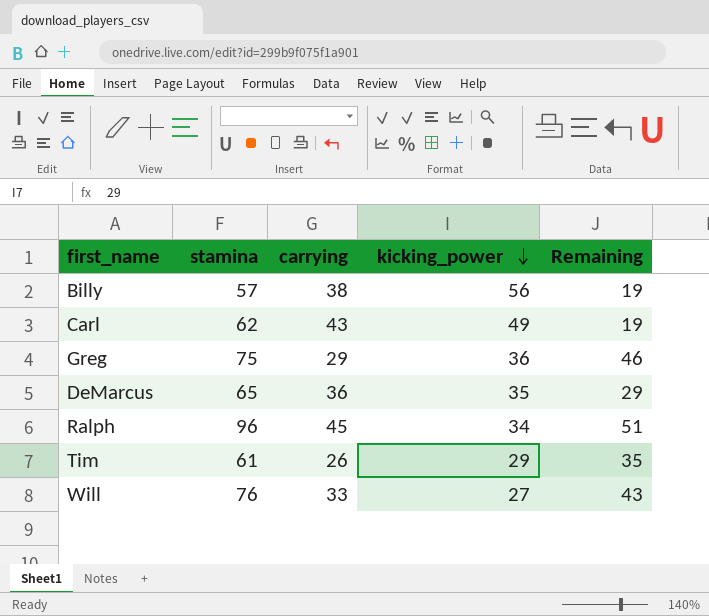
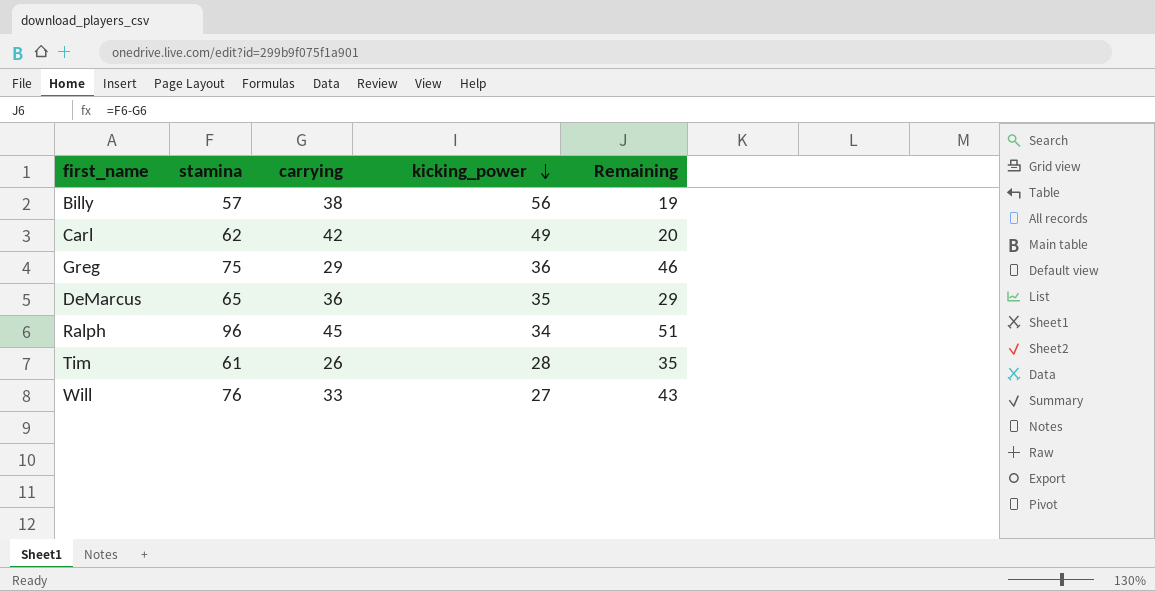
Carl | carrying: 43 -> 42
Carl | Remaining: 19 -> 20
Tim | kicking_power: 29 -> 28

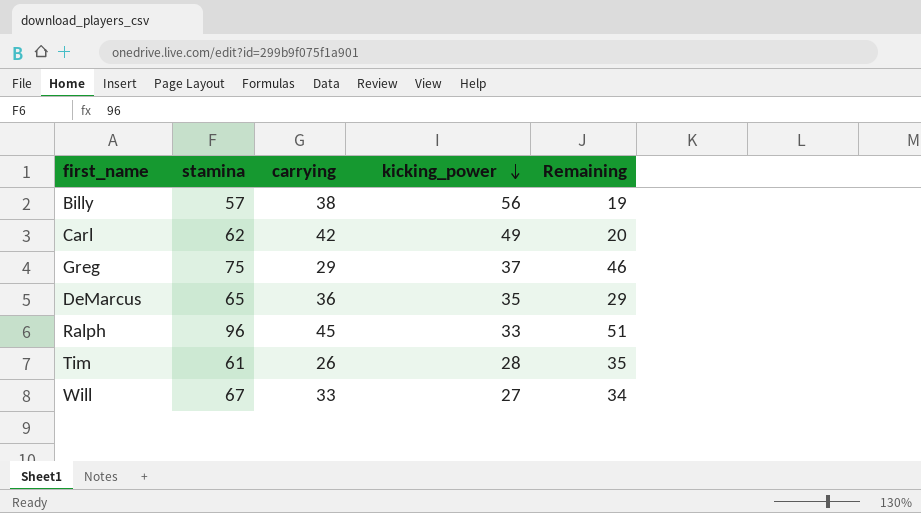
Greg | kicking_power: 36 -> 37
Ralph | kicking_power: 34 -> 33
Will | stamina: 76 -> 67
Will | Remaining: 43 -> 34

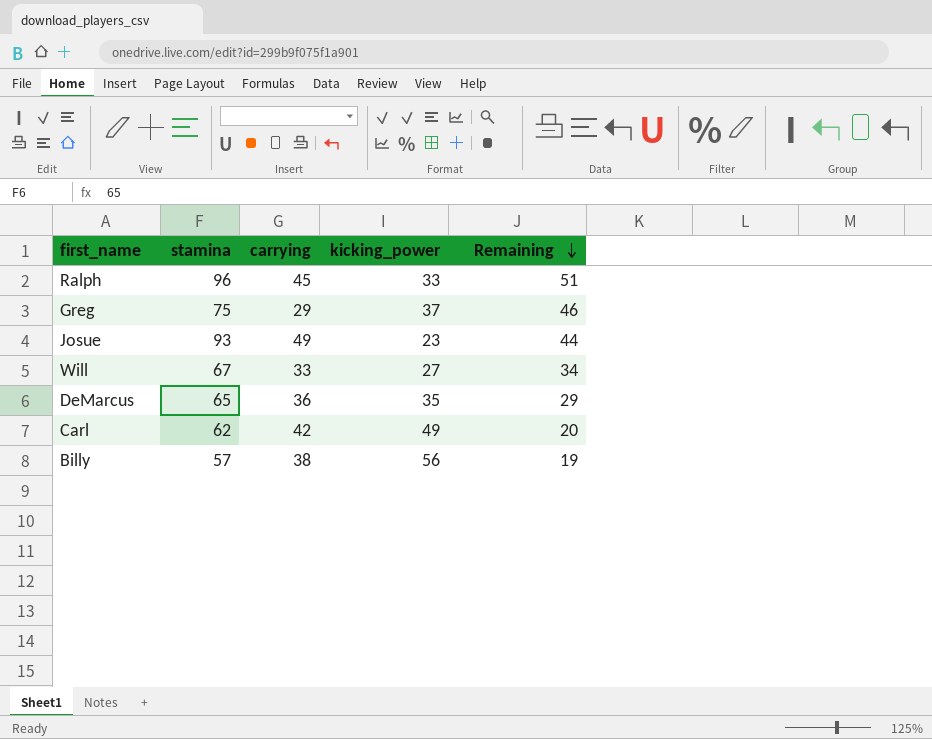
row order: kicking_power descending -> Remaining descending
row Tim: 61 | 26 | 28 | 35 -> none
row Josue: none -> 93 | 49 | 23 | 44

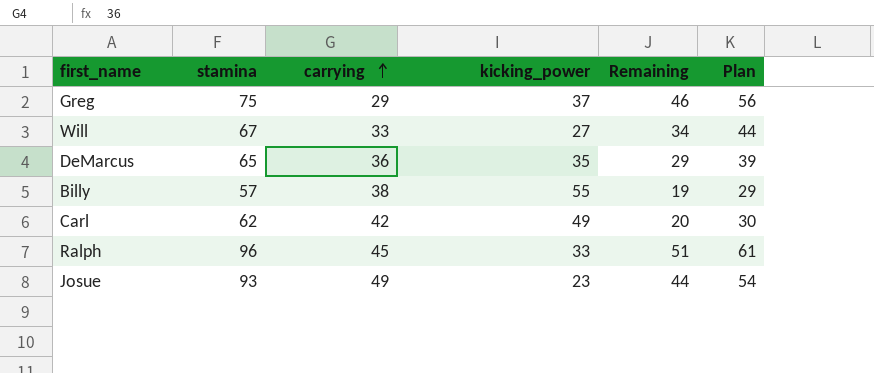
row order: Remaining descending -> carrying ascending
column Plan | formula: none -> [Remaining] + 10
Billy | kicking_power: 56 -> 55

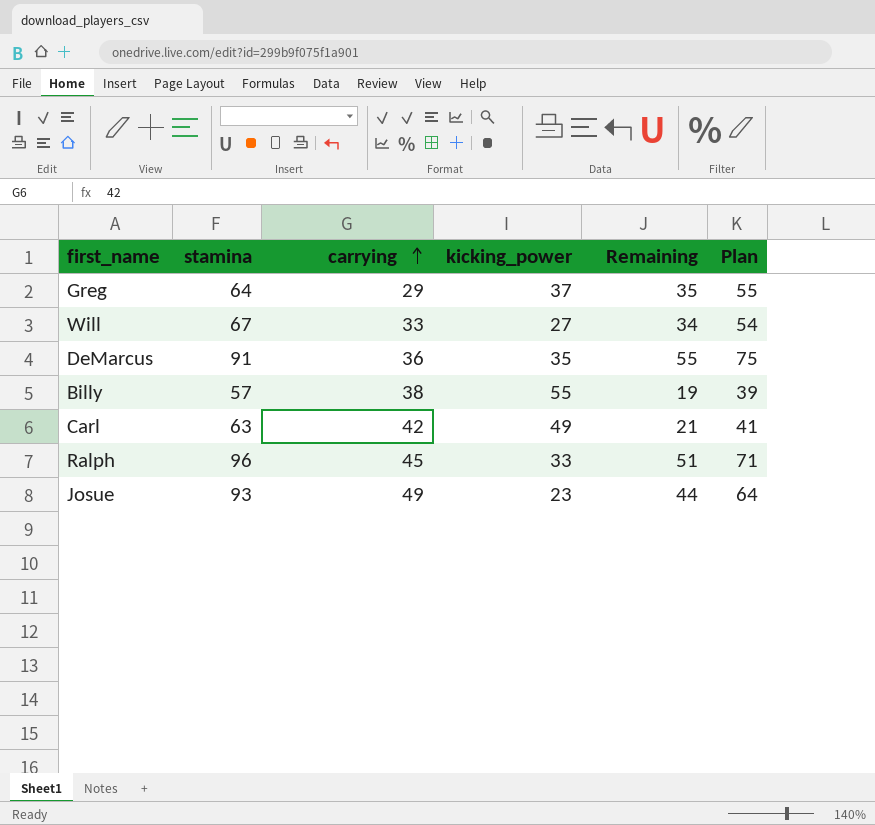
column Plan | formula: [Remaining] + 10 -> [Remaining] + 20
Greg | stamina: 75 -> 64
Greg | Remaining: 46 -> 35
DeMarcus | stamina: 65 -> 91
DeMarcus | Remaining: 29 -> 55
Carl | stamina: 62 -> 63
Carl | Remaining: 20 -> 21

